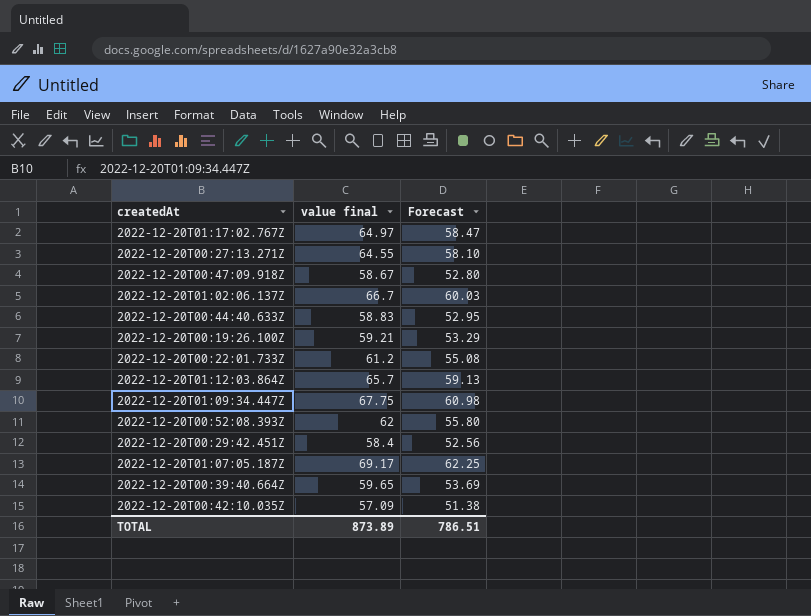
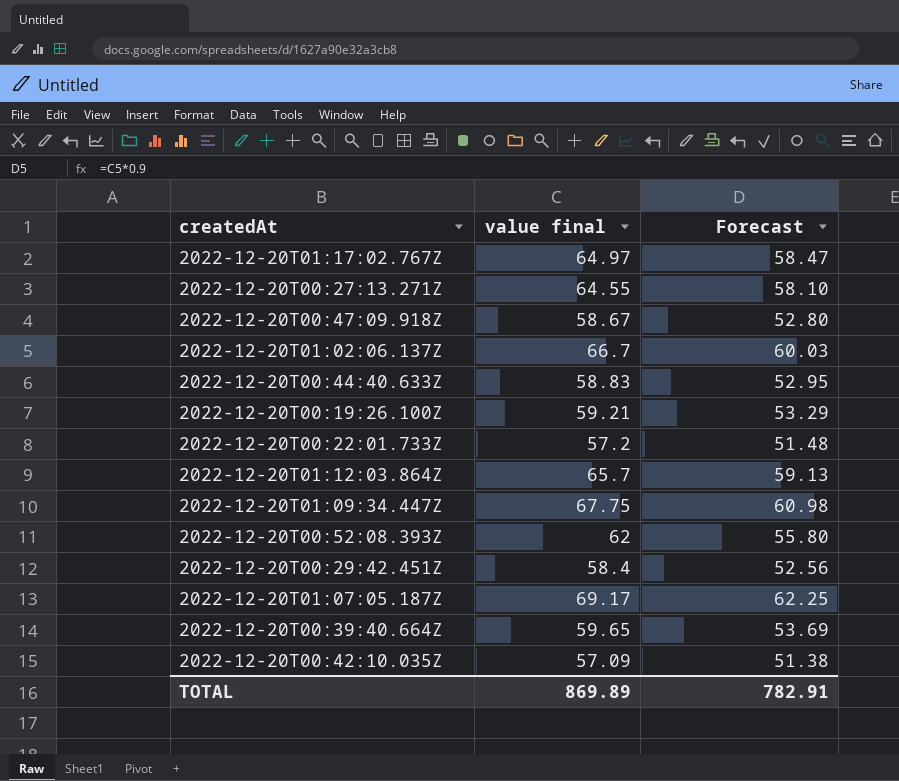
2022-12-20T00:22:01.733Z | value final: 61.2 -> 57.2
2022-12-20T00:22:01.733Z | Forecast: 55.08 -> 51.48
TOTAL | value final: 873.89 -> 869.89
TOTAL | Forecast: 786.51 -> 782.91

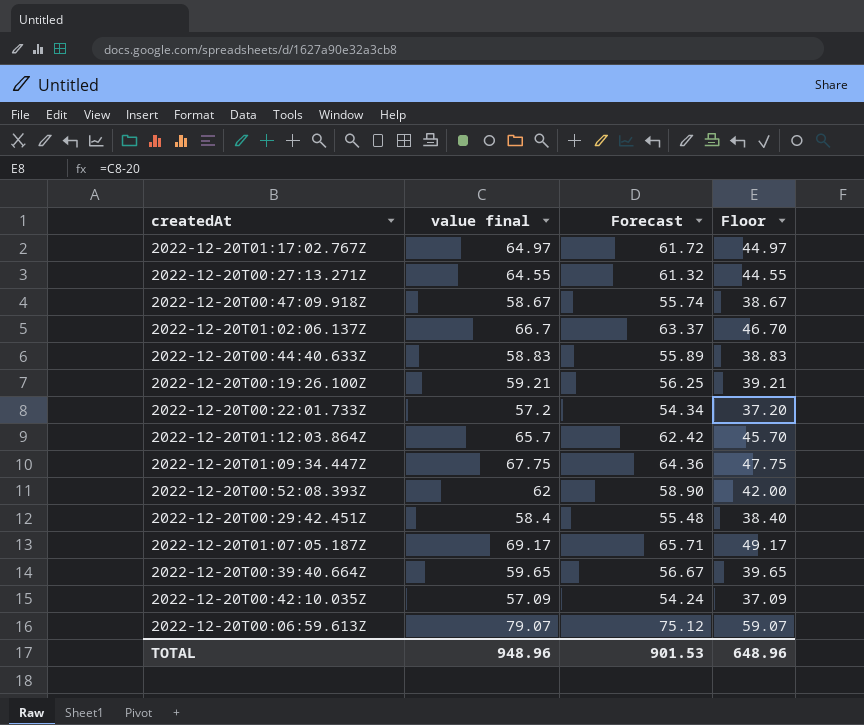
column Forecast | formula: [value final] * 0.9 -> [value final] * 0.95
column Floor | formula: none -> [value final] - 20
row 2022-12-20T00:06:59.613Z: none -> 79.07 | 75.12 | 59.07
TOTAL | value final: 869.89 -> 948.96
TOTAL | Forecast: 782.91 -> 901.53

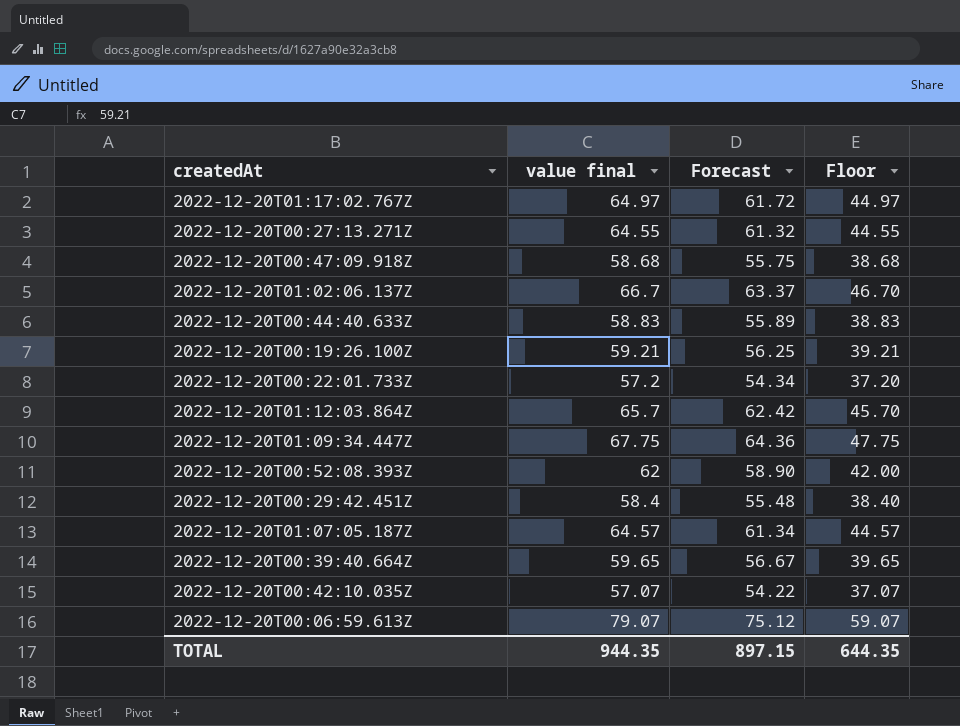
2022-12-20T00:47:09.918Z | value final: 58.67 -> 58.68
2022-12-20T00:47:09.918Z | Forecast: 55.74 -> 55.75
2022-12-20T00:47:09.918Z | Floor: 38.67 -> 38.68
2022-12-20T01:07:05.187Z | value final: 69.17 -> 64.57
2022-12-20T01:07:05.187Z | Forecast: 65.71 -> 61.34
2022-12-20T01:07:05.187Z | Floor: 49.17 -> 44.57
2022-12-20T00:42:10.035Z | value final: 57.09 -> 57.07
2022-12-20T00:42:10.035Z | Forecast: 54.24 -> 54.22
2022-12-20T00:42:10.035Z | Floor: 37.09 -> 37.07
TOTAL | value final: 948.96 -> 944.35
TOTAL | Forecast: 901.53 -> 897.15
TOTAL | Floor: 648.96 -> 644.35

